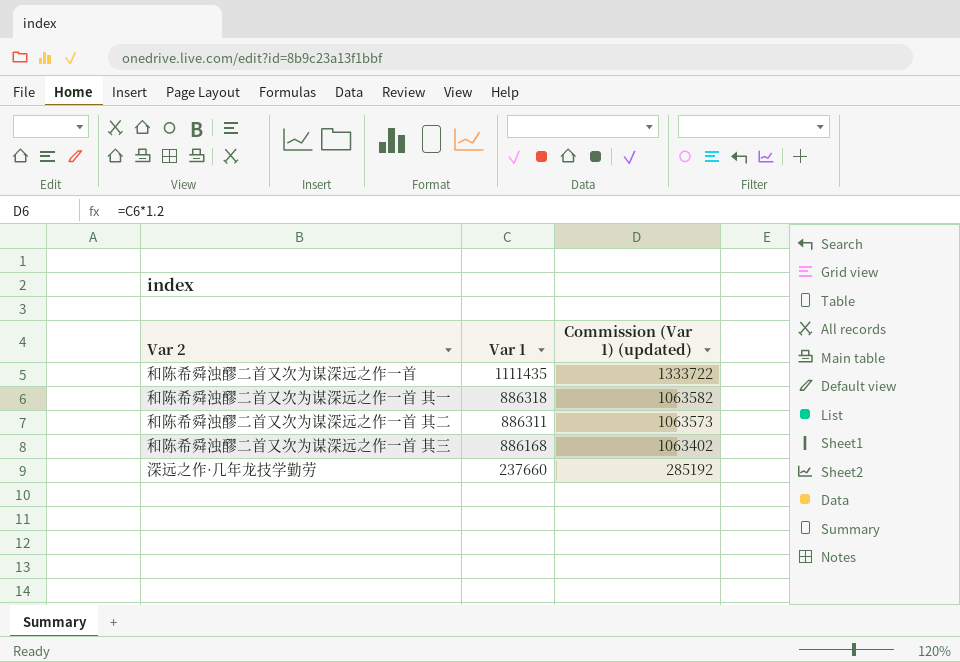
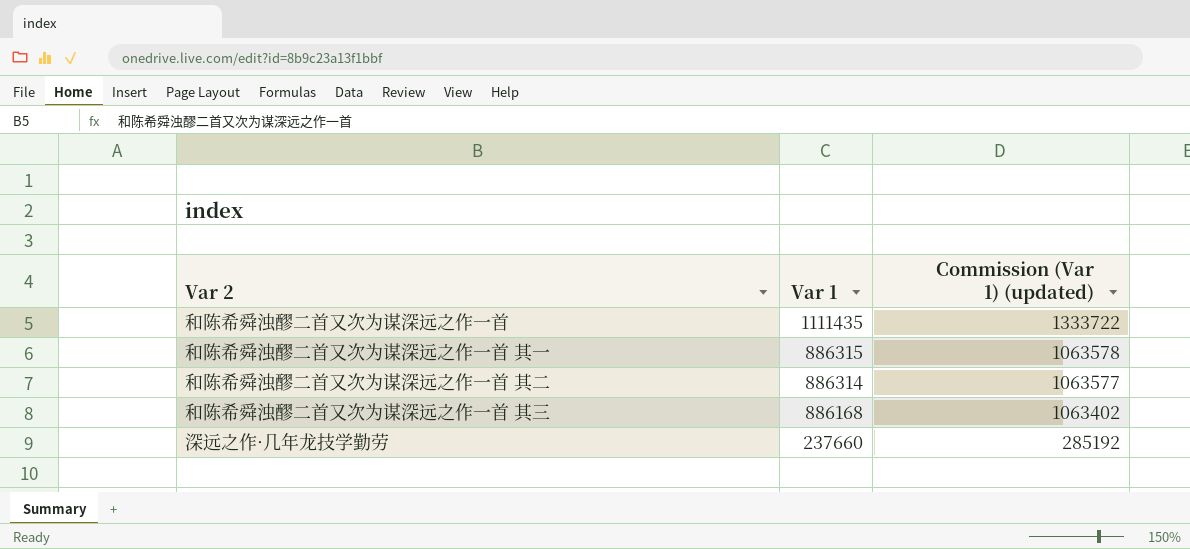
和陈希舜浊醪二首又次为谋深远之作一首 其一 | Var 1: 886318 -> 886315
和陈希舜浊醪二首又次为谋深远之作一首 其一 | Commission (Var 1) (updated): 1063582 -> 1063578
和陈希舜浊醪二首又次为谋深远之作一首 其二 | Var 1: 886311 -> 886314
和陈希舜浊醪二首又次为谋深远之作一首 其二 | Commission (Var 1) (updated): 1063573 -> 1063577

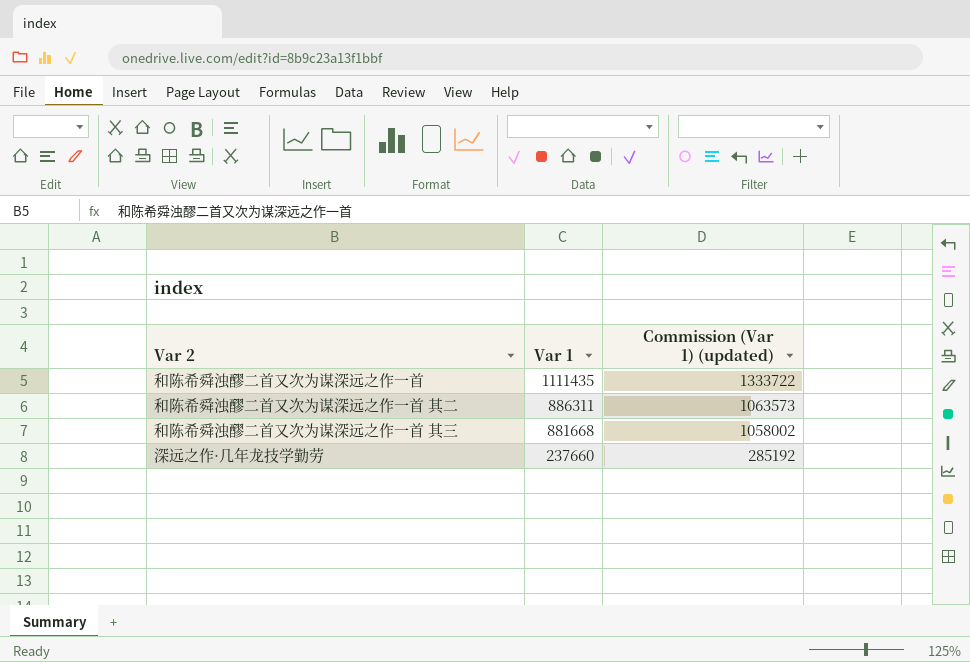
row 和陈希舜浊醪二首又次为谋深远之作一首 其一: 886315 | 1063578 -> none
和陈希舜浊醪二首又次为谋深远之作一首 其二 | Var 1: 886314 -> 886311
和陈希舜浊醪二首又次为谋深远之作一首 其二 | Commission (Var 1) (updated): 1063577 -> 1063573
和陈希舜浊醪二首又次为谋深远之作一首 其三 | Var 1: 886168 -> 881668
和陈希舜浊醪二首又次为谋深远之作一首 其三 | Commission (Var 1) (updated): 1063402 -> 1058002

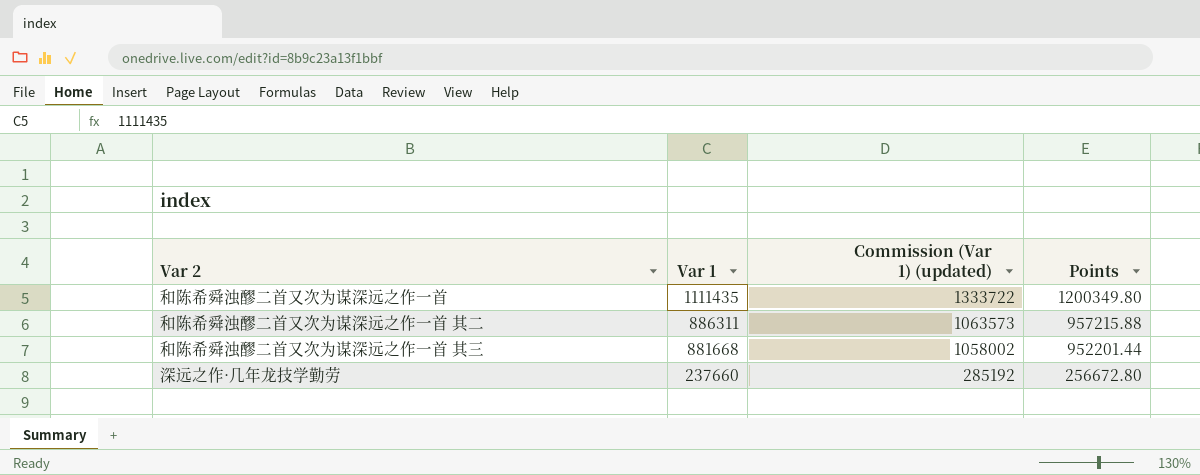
column Points | formula: none -> [Var 1] * 1.08

